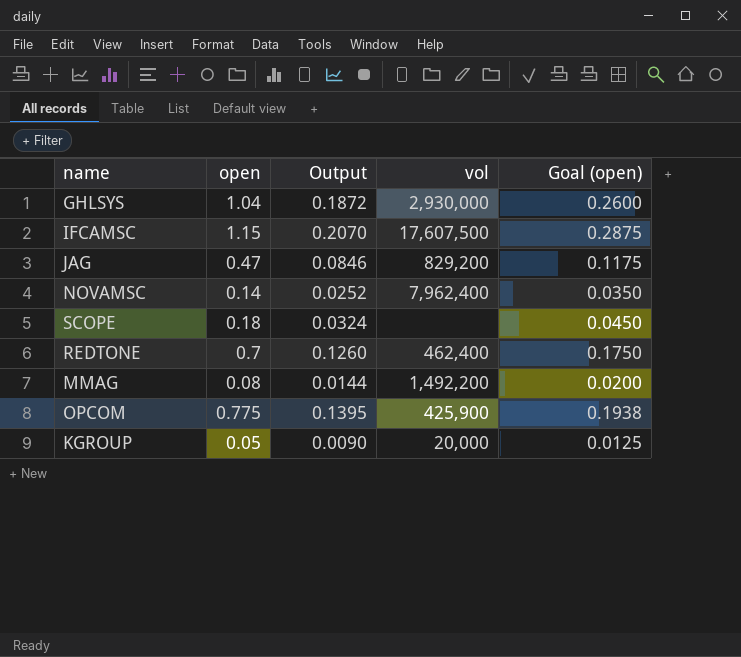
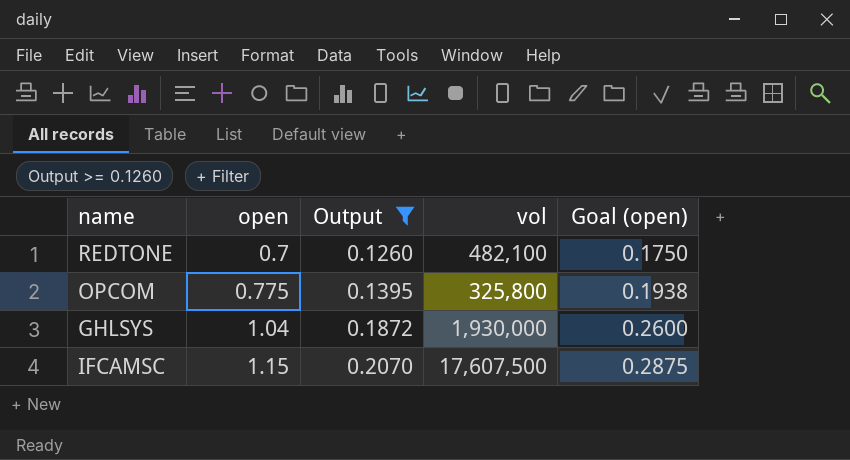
filter: none -> Output >= 0.1260
row order: none -> open ascending
REDTONE | vol: 462,400 -> 482,100
OPCOM | vol: 425,900 -> 325,800
GHLSYS | vol: 2,930,000 -> 1,930,000

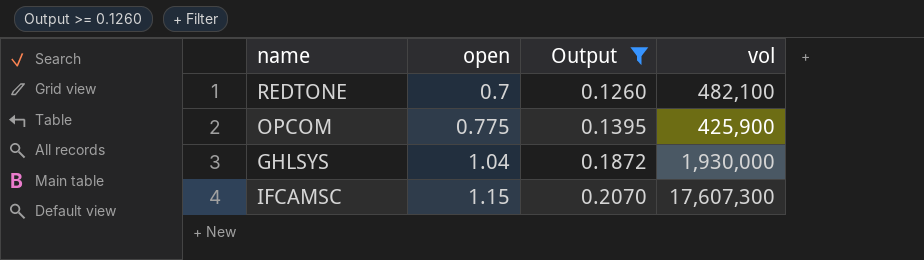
column Goal (open) | formula: [open] * 0.25 -> none
OPCOM | vol: 325,800 -> 425,900
IFCAMSC | vol: 17,607,500 -> 17,607,300

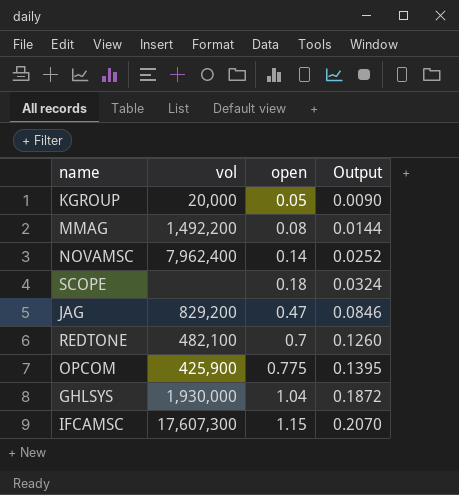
filter: Output >= 0.1260 -> none
column vol | position: 4 -> 2

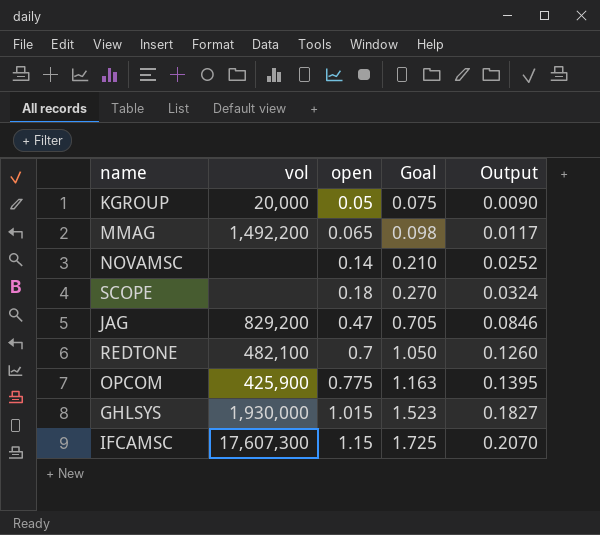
column Goal | formula: none -> [open] * 1.5
MMAG | open: 0.08 -> 0.065
MMAG | Output: 0.0144 -> 0.0117
NOVAMSC | vol: 7,962,400 -> none
GHLSYS | open: 1.04 -> 1.015
GHLSYS | Output: 0.1872 -> 0.1827

